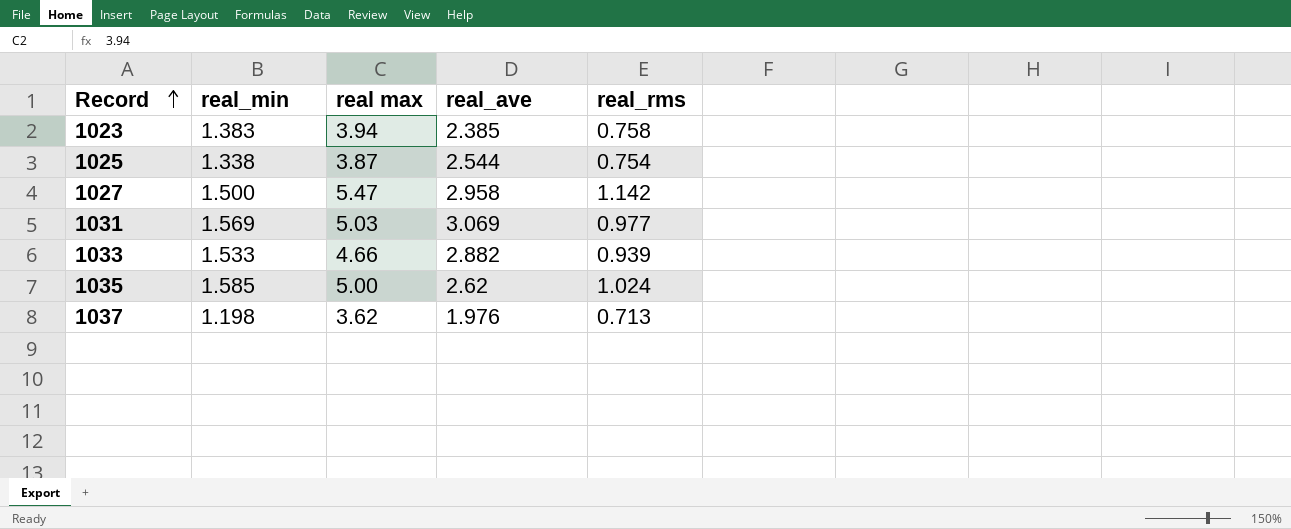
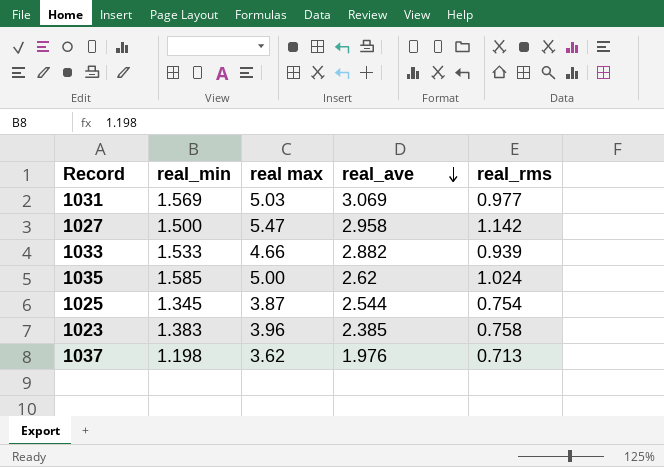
row order: Record ascending -> real_ave descending
1025 | real_min: 1.338 -> 1.345
1023 | real max: 3.94 -> 3.96

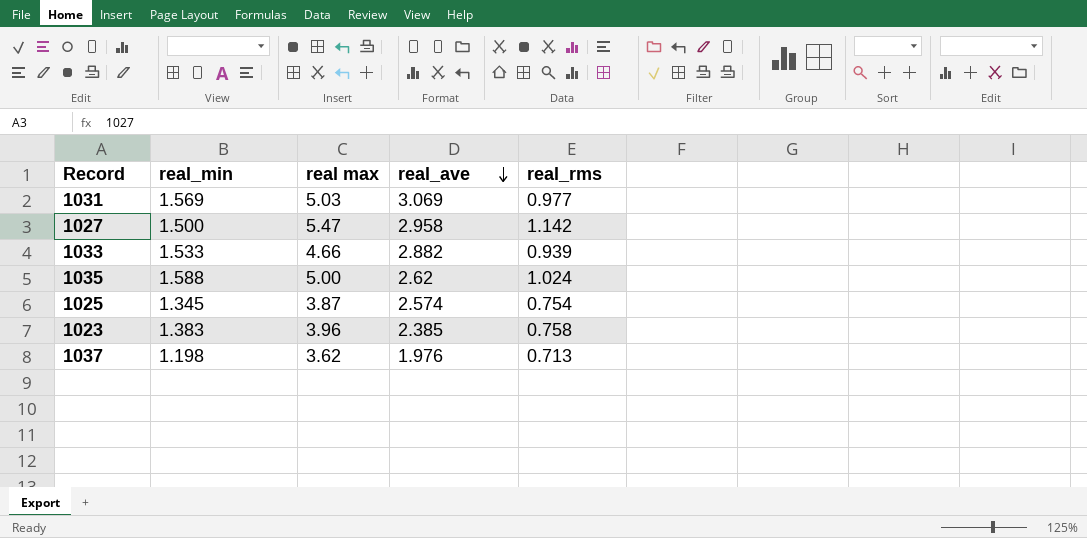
1035 | real_min: 1.585 -> 1.588
1025 | real_ave: 2.544 -> 2.574

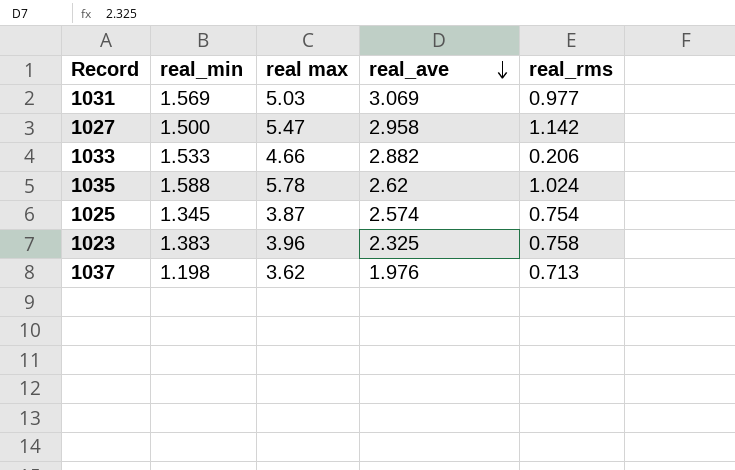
1033 | real_rms: 0.939 -> 0.206
1035 | real max: 5.00 -> 5.78
1023 | real_ave: 2.385 -> 2.325

